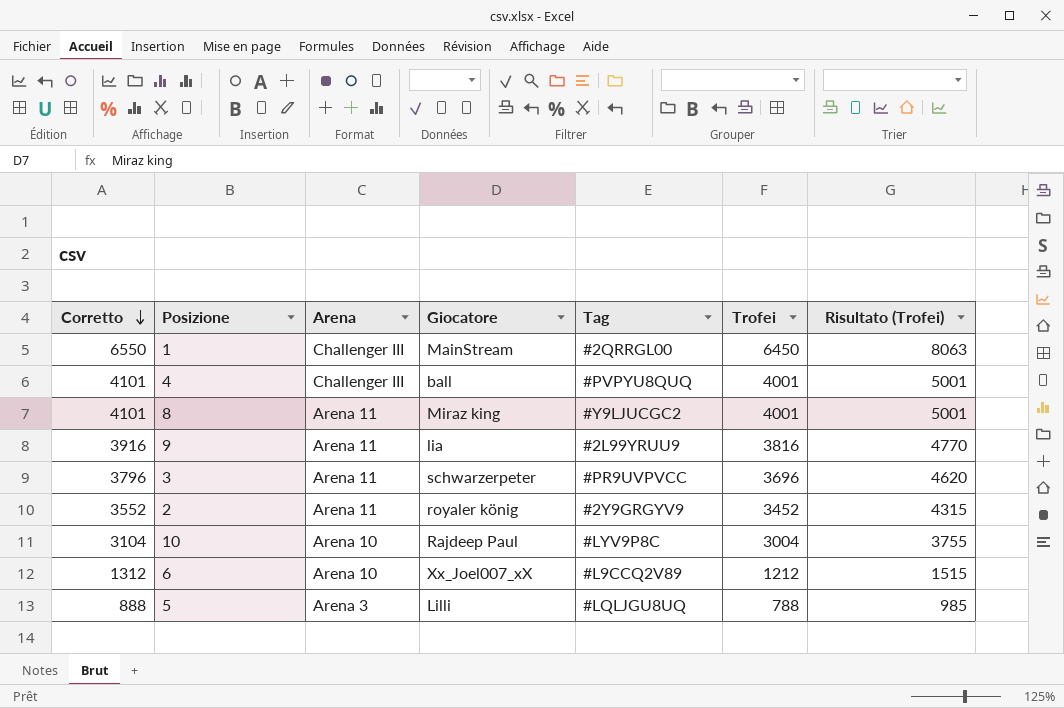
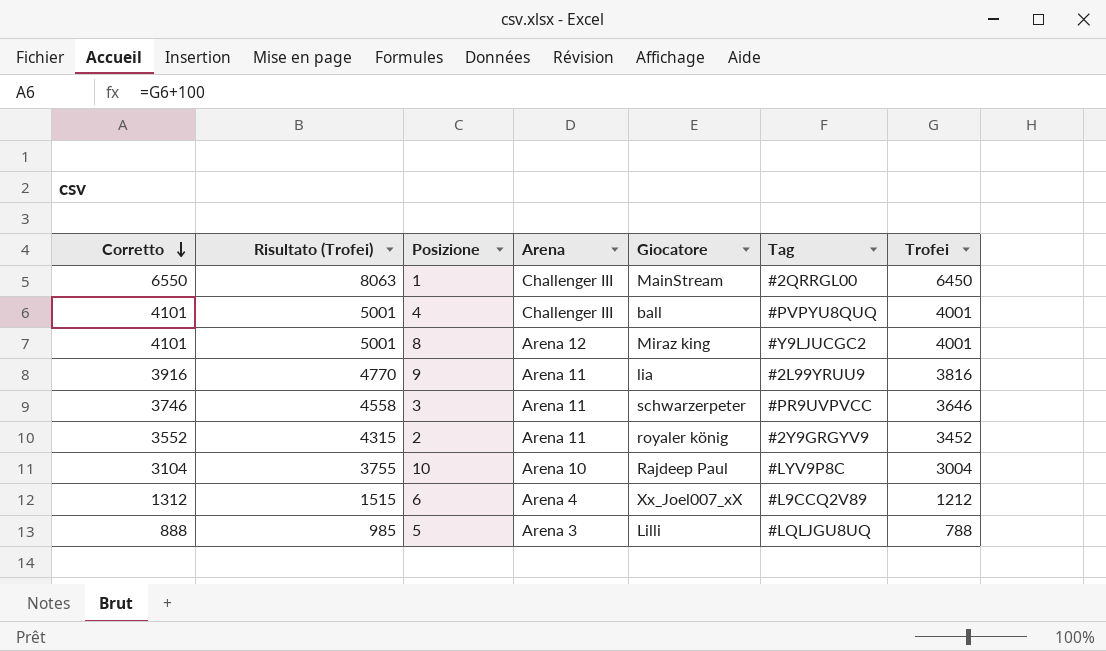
column Risultato (Trofei) | position: 7 -> 2
8 | Arena: Arena 11 -> Arena 12
3 | Corretto: 3796 -> 3746
3 | Risultato (Trofei): 4620 -> 4558
3 | Trofei: 3696 -> 3646
6 | Arena: Arena 10 -> Arena 4

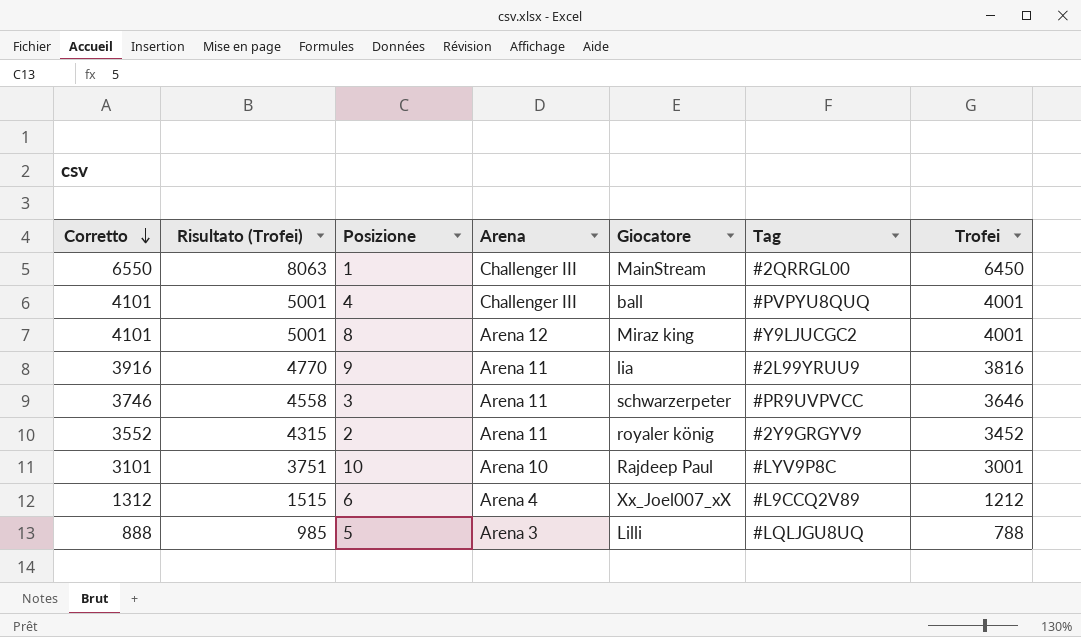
10 | Corretto: 3104 -> 3101
10 | Risultato (Trofei): 3755 -> 3751
10 | Trofei: 3004 -> 3001

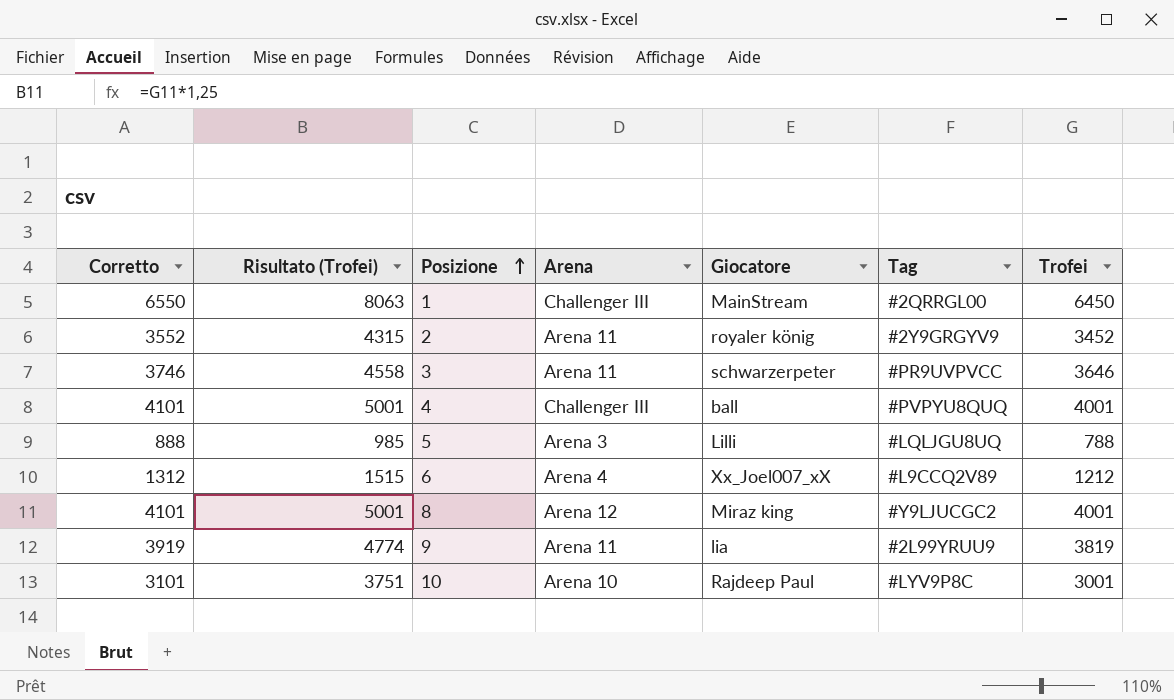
row order: Corretto descending -> Posizione ascending
9 | Corretto: 3916 -> 3919
9 | Risultato (Trofei): 4770 -> 4774
9 | Trofei: 3816 -> 3819

